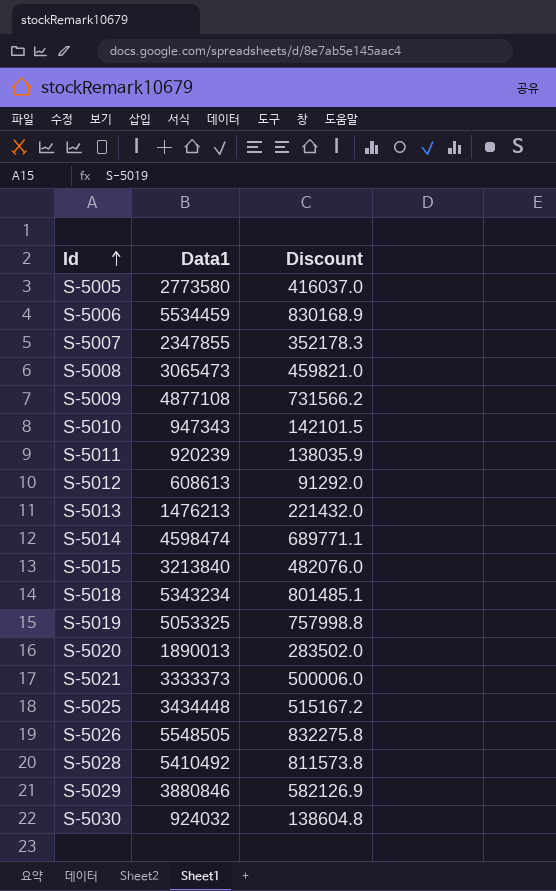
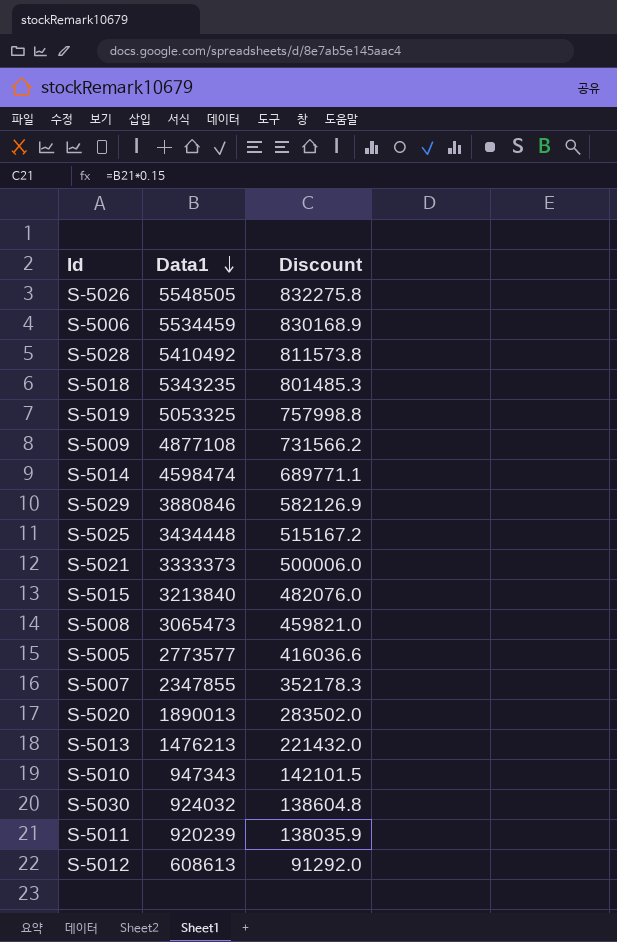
row order: Id ascending -> Data1 descending
S-5018 | Data1: 5343234 -> 5343235
S-5018 | Discount: 801485.1 -> 801485.3
S-5005 | Data1: 2773580 -> 2773577
S-5005 | Discount: 416037.0 -> 416036.6

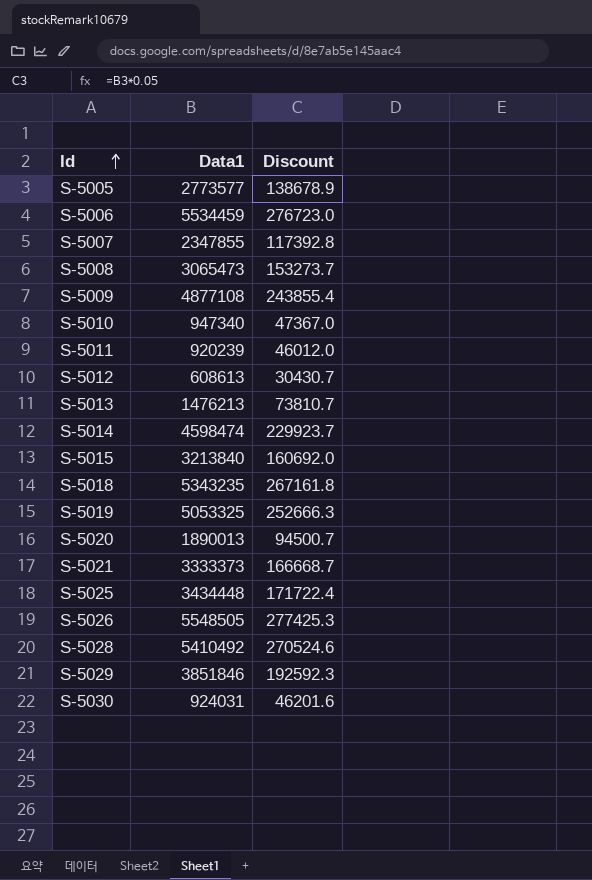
row order: Data1 descending -> Id ascending
column Discount | formula: [Data1] * 0.15 -> [Data1] * 0.05
S-5010 | Data1: 947343 -> 947340
S-5029 | Data1: 3880846 -> 3851846
S-5030 | Data1: 924032 -> 924031

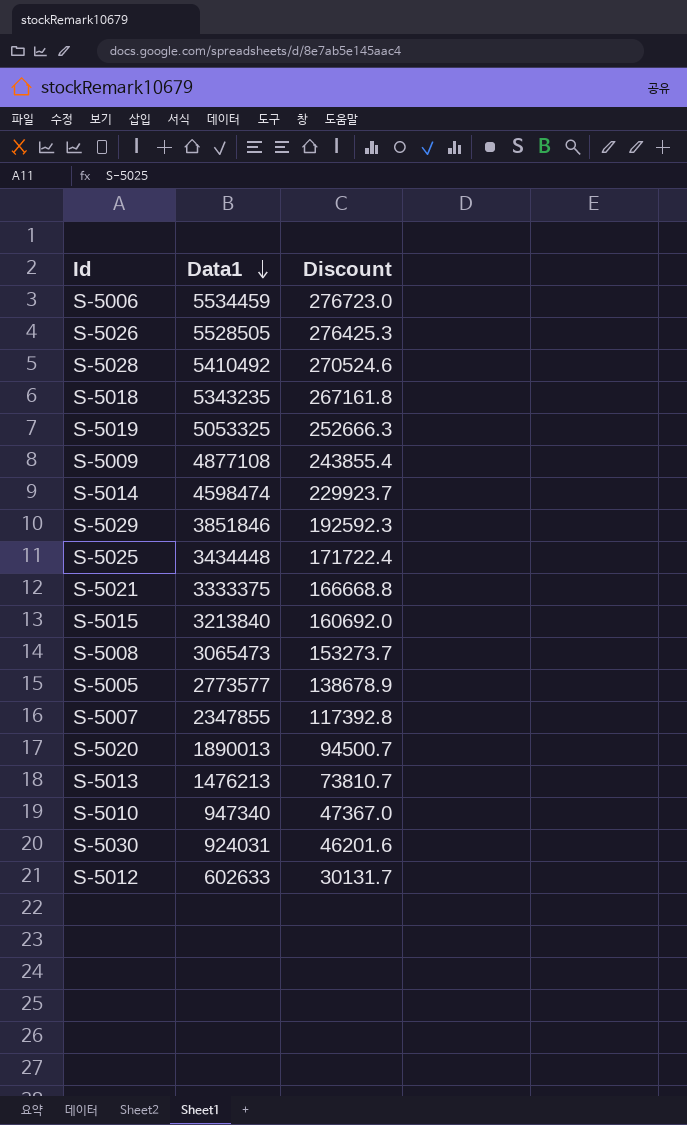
row order: Id ascending -> Data1 descending
row S-5011: 920239 | 46012.0 -> none
S-5026 | Data1: 5548505 -> 5528505
S-5026 | Discount: 277425.3 -> 276425.3
S-5021 | Data1: 3333373 -> 3333375
S-5021 | Discount: 166668.7 -> 166668.8
S-5012 | Data1: 608613 -> 602633
S-5012 | Discount: 30430.7 -> 30131.7

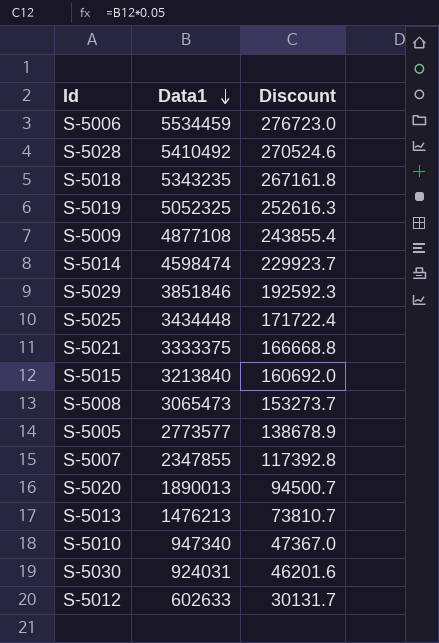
row S-5026: 5528505 | 276425.3 -> none
S-5019 | Data1: 5053325 -> 5052325
S-5019 | Discount: 252666.3 -> 252616.3

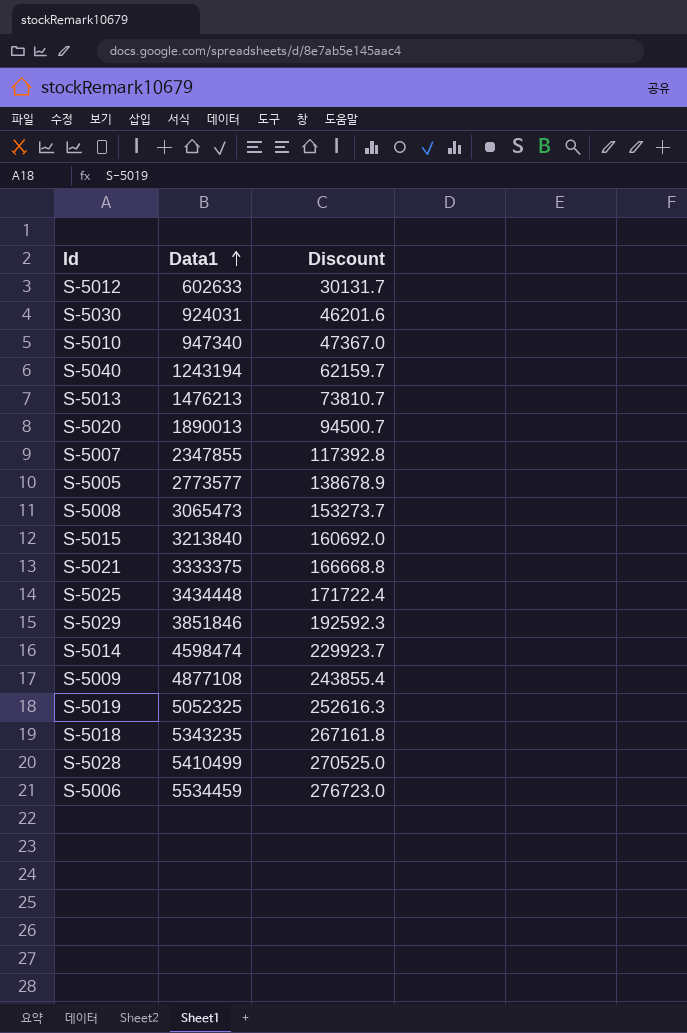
row order: Data1 descending -> Data1 ascending
row S-5040: none -> 1243194 | 62159.7
S-5028 | Data1: 5410492 -> 5410499
S-5028 | Discount: 270524.6 -> 270525.0

